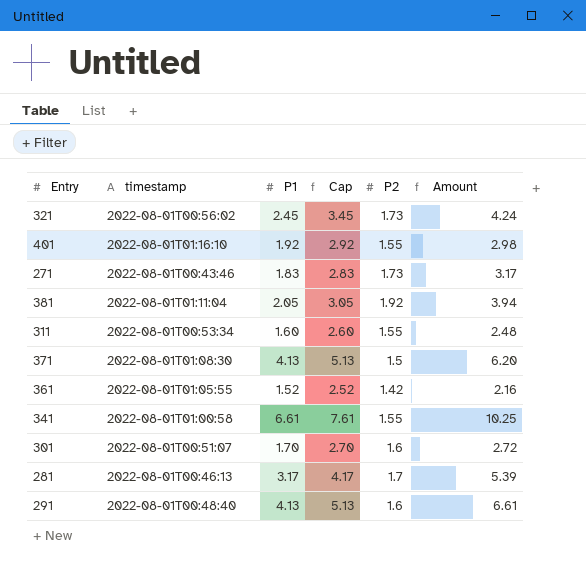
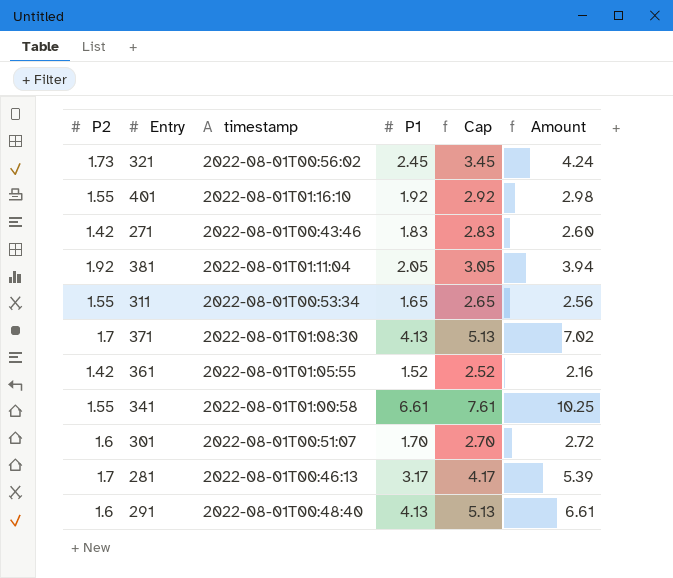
column P2 | position: 5 -> 1
271 | P2: 1.73 -> 1.42
271 | Amount: 3.17 -> 2.60
311 | P1: 1.60 -> 1.65
311 | Cap: 2.60 -> 2.65
311 | Amount: 2.48 -> 2.56
371 | P2: 1.5 -> 1.7
371 | Amount: 6.20 -> 7.02

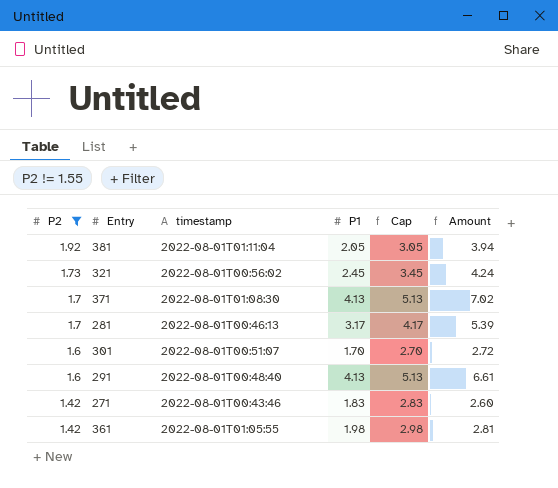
filter: none -> P2 != 1.55
row order: none -> P2 descending
361 | P1: 1.52 -> 1.98
361 | Cap: 2.52 -> 2.98
361 | Amount: 2.16 -> 2.81

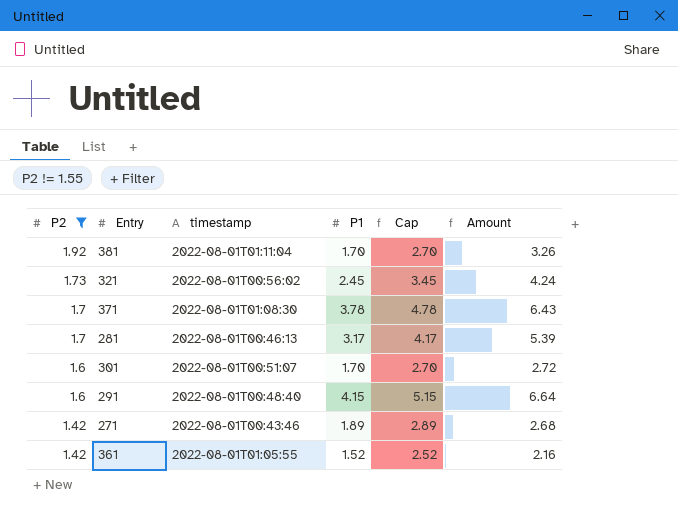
381 | P1: 2.05 -> 1.70
381 | Cap: 3.05 -> 2.70
381 | Amount: 3.94 -> 3.26
371 | P1: 4.13 -> 3.78
371 | Cap: 5.13 -> 4.78
371 | Amount: 7.02 -> 6.43
291 | P1: 4.13 -> 4.15
291 | Cap: 5.13 -> 5.15
291 | Amount: 6.61 -> 6.64
271 | P1: 1.83 -> 1.89
271 | Cap: 2.83 -> 2.89
271 | Amount: 2.60 -> 2.68
361 | P1: 1.98 -> 1.52
361 | Cap: 2.98 -> 2.52
361 | Amount: 2.81 -> 2.16

